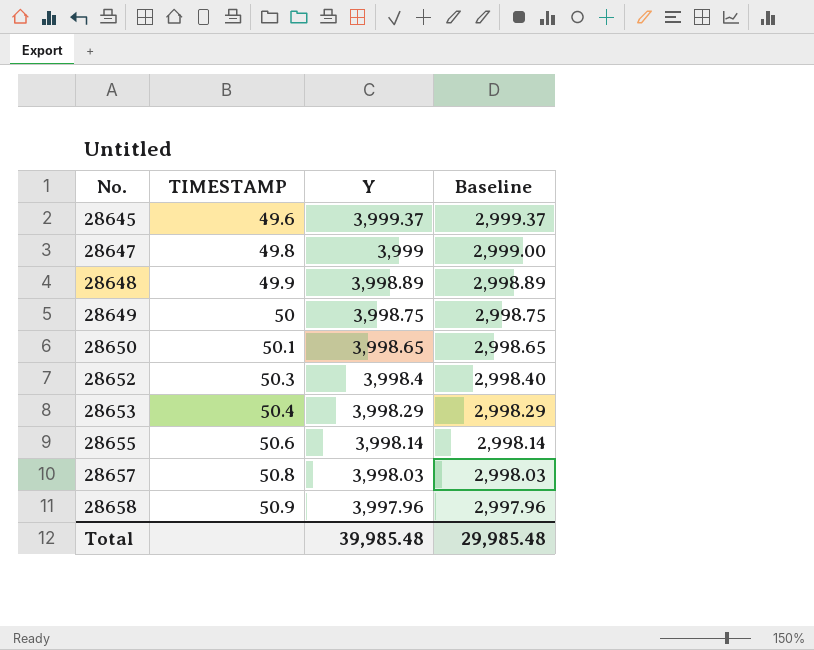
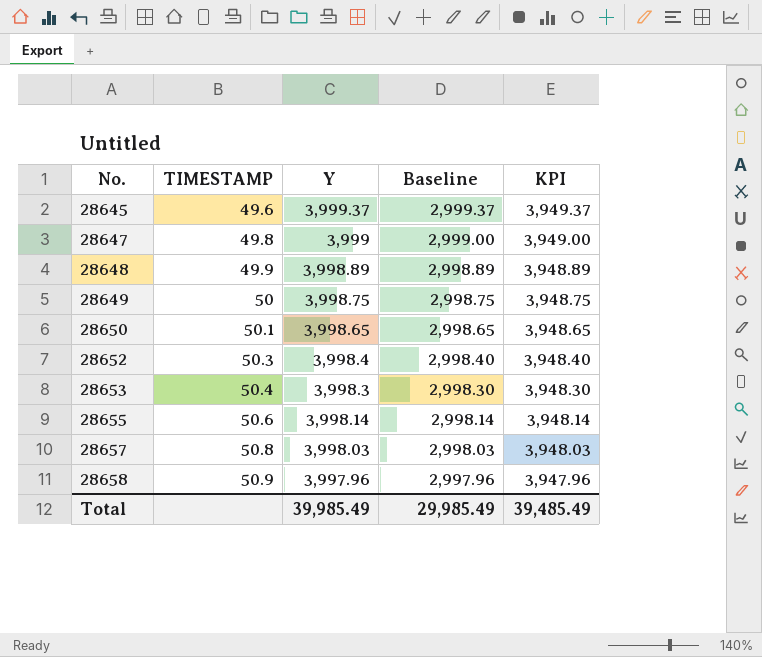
column KPI | formula: none -> [Y] - 50
28653 | Y: 3,998.29 -> 3,998.3
28653 | Baseline: 2,998.29 -> 2,998.30
Total | Y: 39,985.48 -> 39,985.49
Total | Baseline: 29,985.48 -> 29,985.49

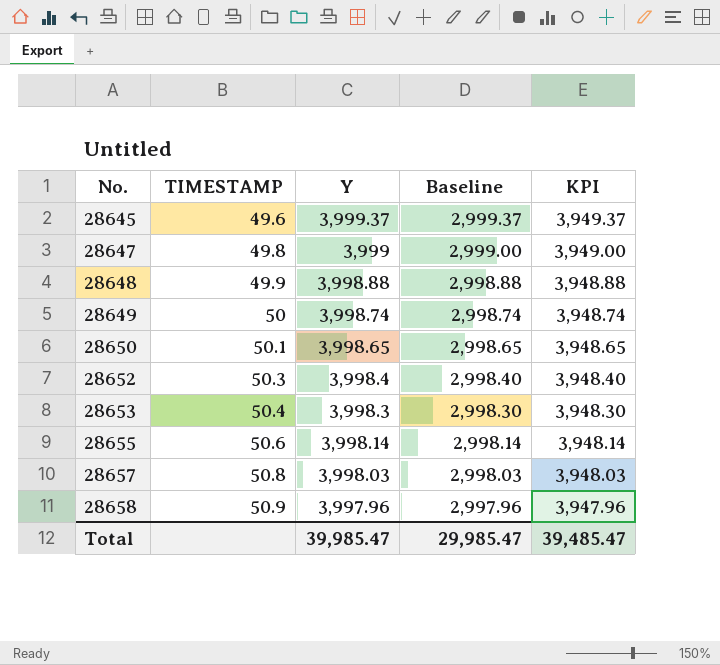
28648 | Y: 3,998.89 -> 3,998.88
28648 | Baseline: 2,998.89 -> 2,998.88
28648 | KPI: 3,948.89 -> 3,948.88
28649 | Y: 3,998.75 -> 3,998.74
28649 | Baseline: 2,998.75 -> 2,998.74
28649 | KPI: 3,948.75 -> 3,948.74
Total | Y: 39,985.49 -> 39,985.47
Total | Baseline: 29,985.49 -> 29,985.47
Total | KPI: 39,485.49 -> 39,485.47

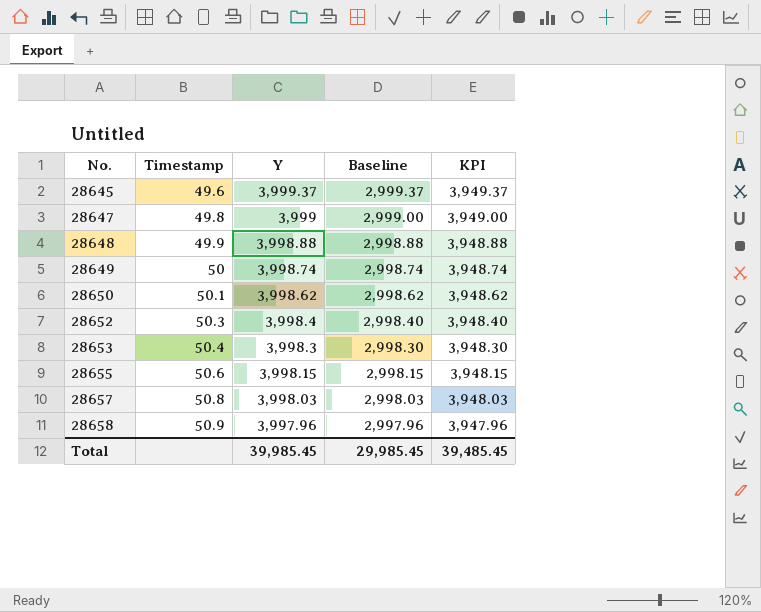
column name: TIMESTAMP -> Timestamp
28650 | Y: 3,998.65 -> 3,998.62
28650 | Baseline: 2,998.65 -> 2,998.62
28650 | KPI: 3,948.65 -> 3,948.62
28655 | Y: 3,998.14 -> 3,998.15
28655 | Baseline: 2,998.14 -> 2,998.15
28655 | KPI: 3,948.14 -> 3,948.15
Total | Y: 39,985.47 -> 39,985.45
Total | Baseline: 29,985.47 -> 29,985.45
Total | KPI: 39,485.47 -> 39,485.45

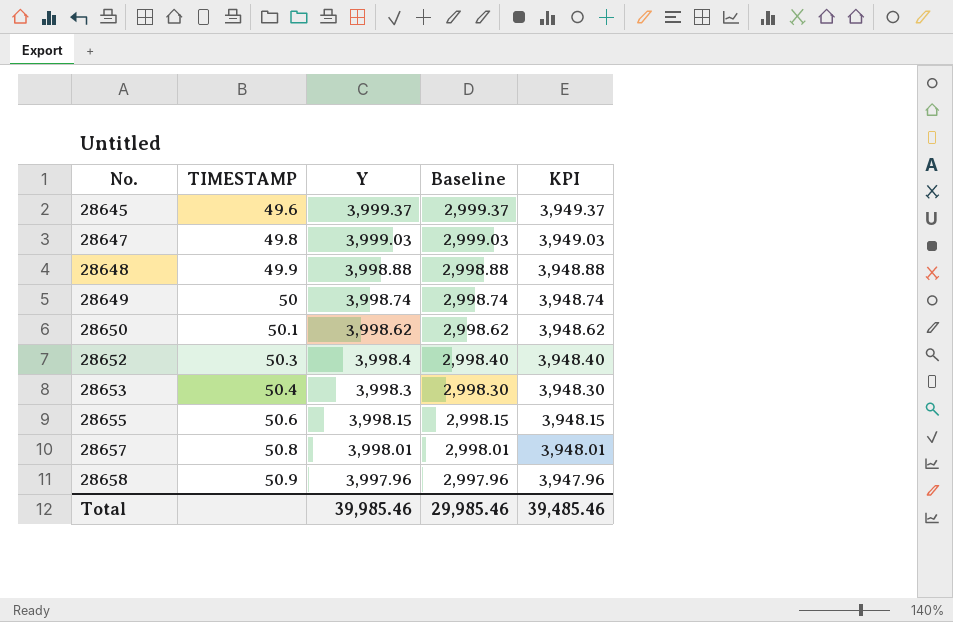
column name: Timestamp -> TIMESTAMP
28647 | Y: 3,999 -> 3,999.03
28647 | Baseline: 2,999.00 -> 2,999.03
28647 | KPI: 3,949.00 -> 3,949.03
28657 | Y: 3,998.03 -> 3,998.01
28657 | Baseline: 2,998.03 -> 2,998.01
28657 | KPI: 3,948.03 -> 3,948.01
Total | Y: 39,985.45 -> 39,985.46
Total | Baseline: 29,985.45 -> 29,985.46
Total | KPI: 39,485.45 -> 39,485.46

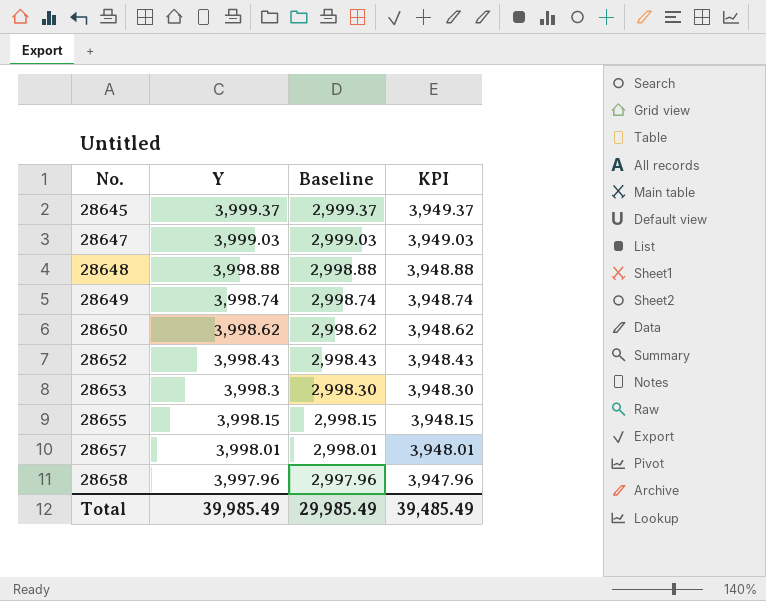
column TIMESTAMP | position: 2 -> none
28652 | Y: 3,998.4 -> 3,998.43
28652 | Baseline: 2,998.40 -> 2,998.43
28652 | KPI: 3,948.40 -> 3,948.43
Total | Y: 39,985.46 -> 39,985.49
Total | Baseline: 29,985.46 -> 29,985.49
Total | KPI: 39,485.46 -> 39,485.49

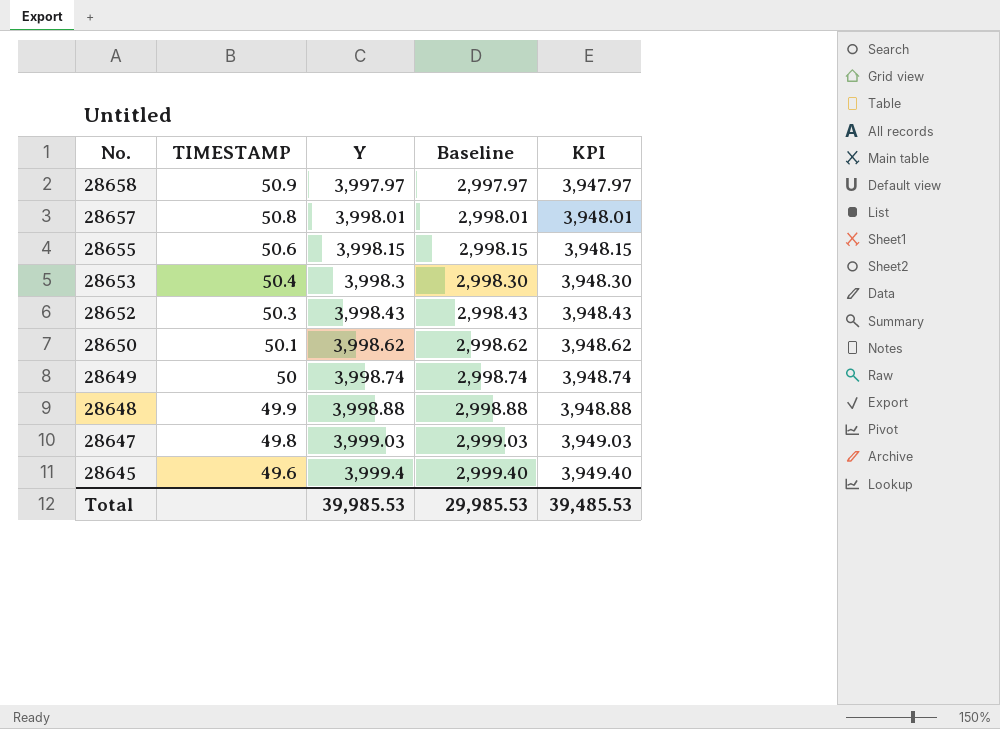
row order: No. ascending -> No. descending
column TIMESTAMP | position: none -> 2
28658 | Y: 3,997.96 -> 3,997.97
28658 | Baseline: 2,997.96 -> 2,997.97
28658 | KPI: 3,947.96 -> 3,947.97
28645 | Y: 3,999.37 -> 3,999.4
28645 | Baseline: 2,999.37 -> 2,999.40
28645 | KPI: 3,949.37 -> 3,949.40
Total | Y: 39,985.49 -> 39,985.53
Total | Baseline: 29,985.49 -> 29,985.53
Total | KPI: 39,485.49 -> 39,485.53

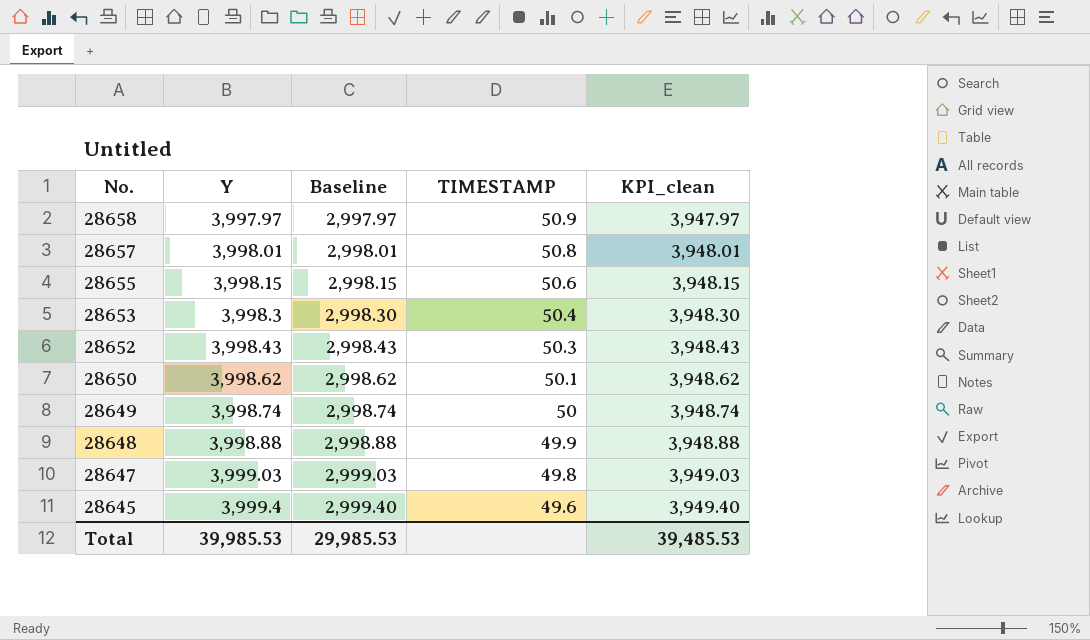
column TIMESTAMP | position: 2 -> 4
column name: KPI -> KPI_clean

